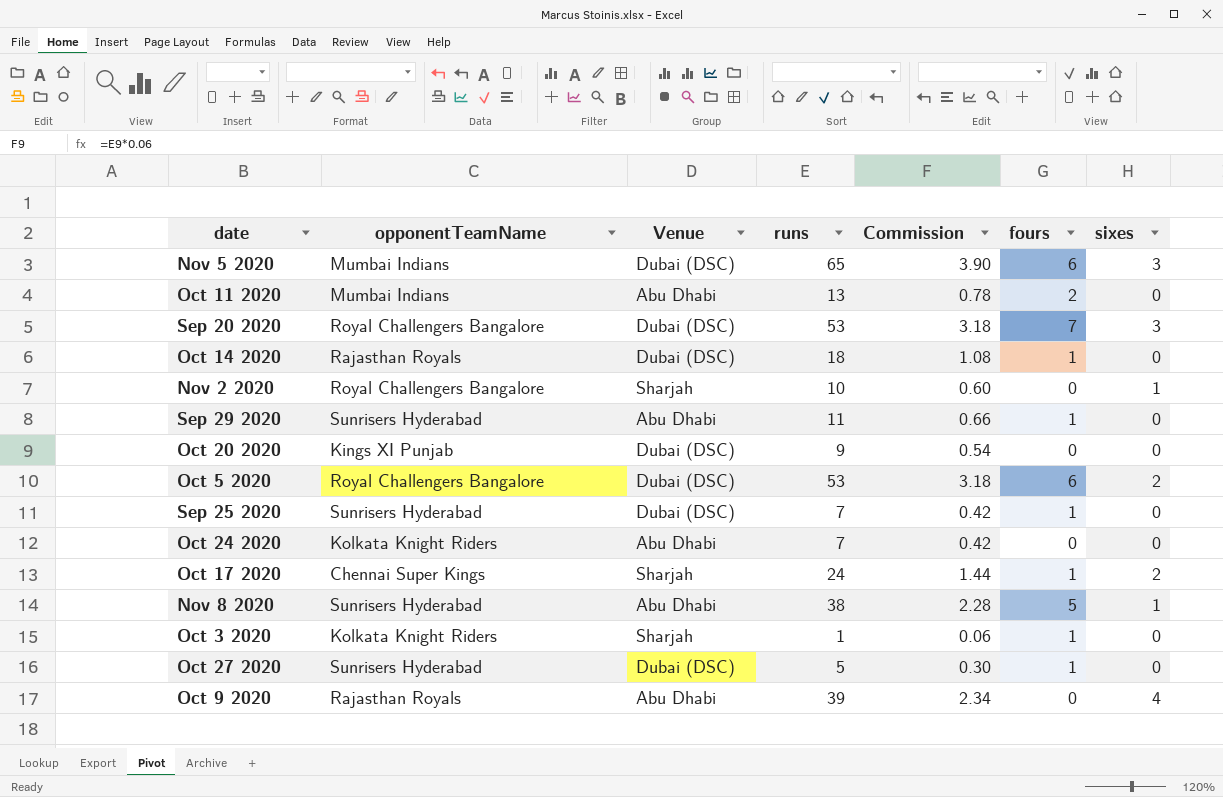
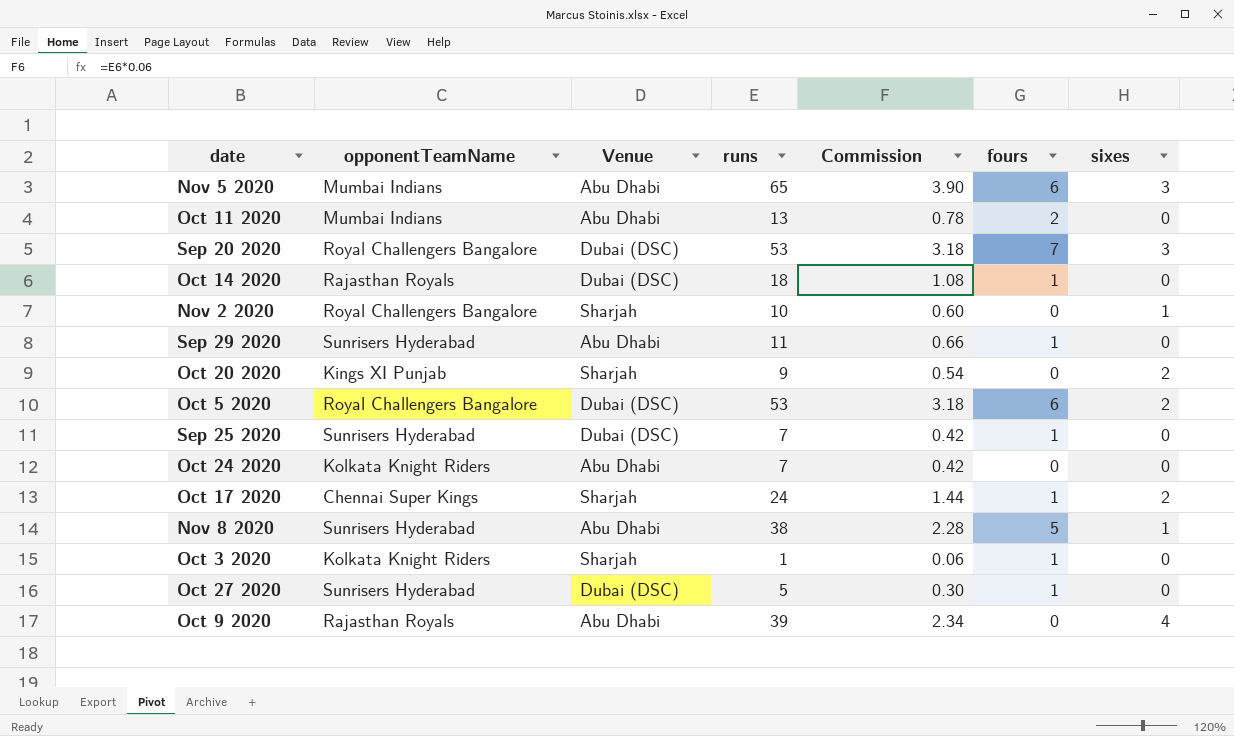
Nov 5 2020 | Venue: Dubai (DSC) -> Abu Dhabi
Oct 20 2020 | Venue: Dubai (DSC) -> Sharjah
Oct 20 2020 | sixes: 0 -> 2

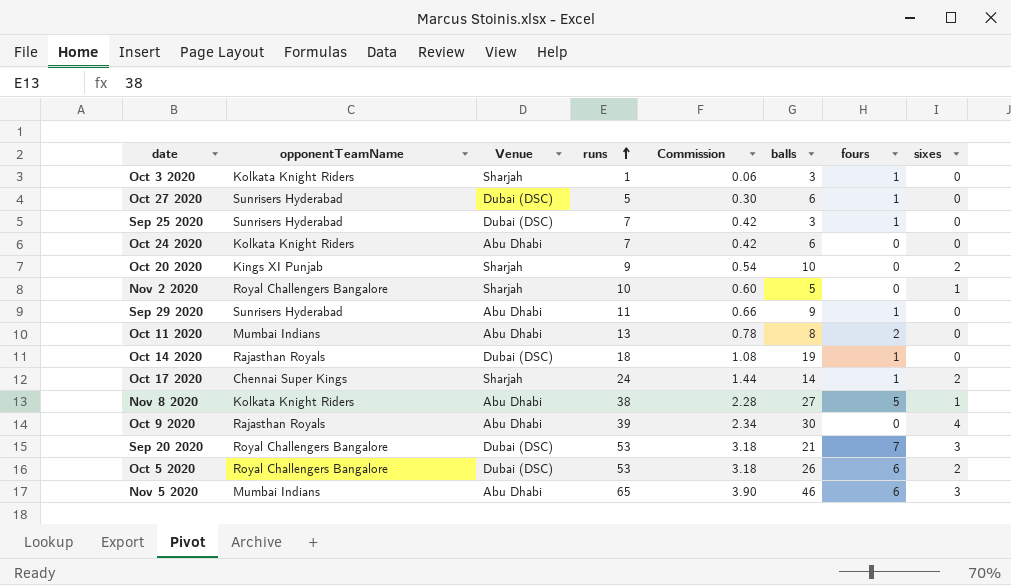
row order: none -> runs ascending
column balls | position: none -> 6
Nov 8 2020 | opponentTeamName: Sunrisers Hyderabad -> Kolkata Knight Riders

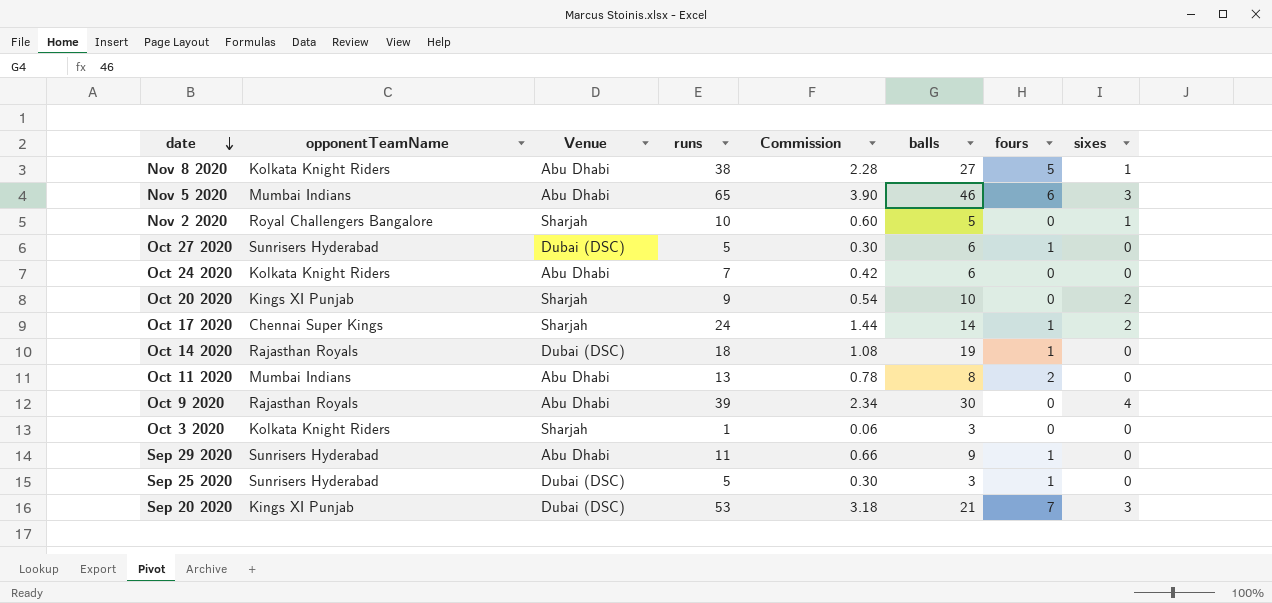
row order: runs ascending -> date descending
row Oct 5 2020: Royal Challengers Bangalore | Dubai (DSC) | 53 | 3.18 | 26 | 6 | 2 -> none
Oct 3 2020 | fours: 1 -> 0
Sep 25 2020 | runs: 7 -> 5
Sep 25 2020 | Commission: 0.42 -> 0.30
Sep 20 2020 | opponentTeamName: Royal Challengers Bangalore -> Kings XI Punjab

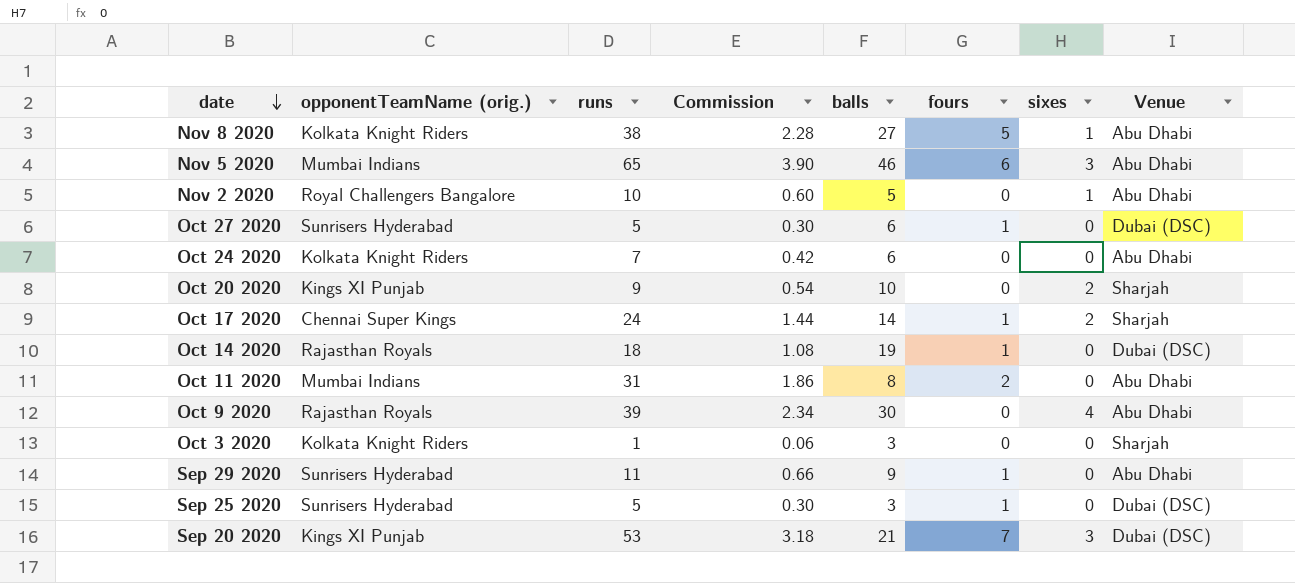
column name: opponentTeamName -> opponentTeamName (orig.)
column Venue | position: 3 -> 8
Nov 2 2020 | Venue: Sharjah -> Abu Dhabi
Oct 11 2020 | runs: 13 -> 31
Oct 11 2020 | Commission: 0.78 -> 1.86

